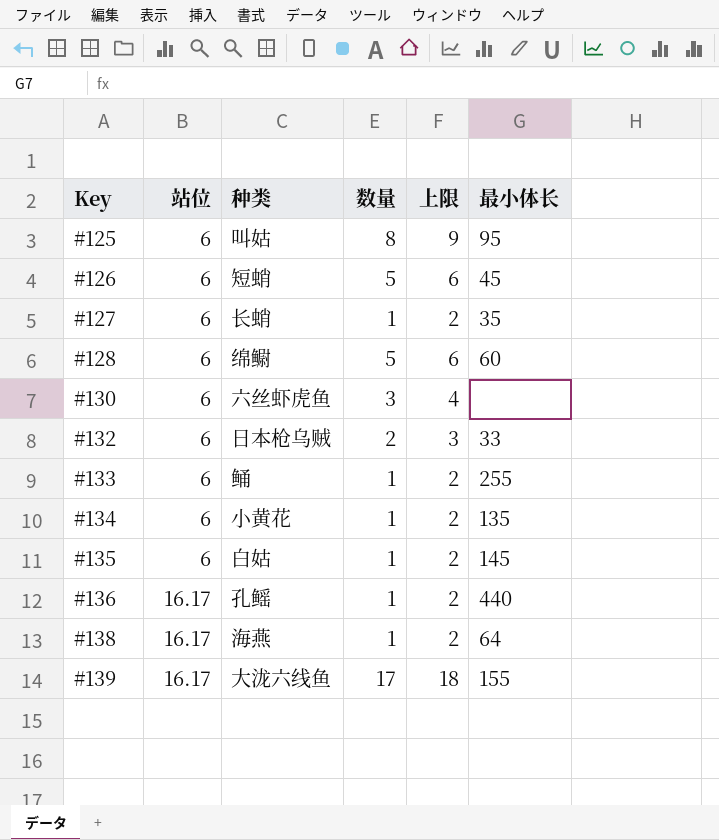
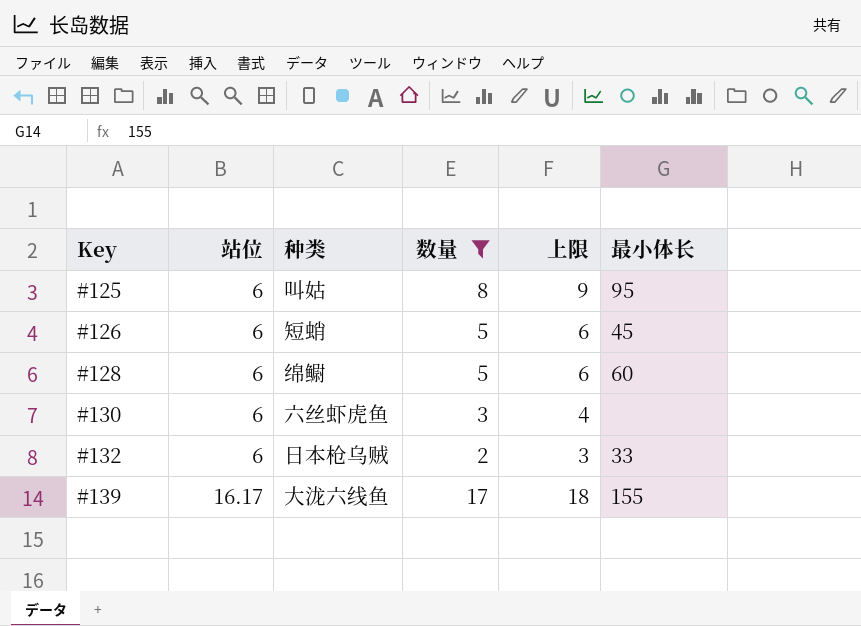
filter: none -> 数量 != 1

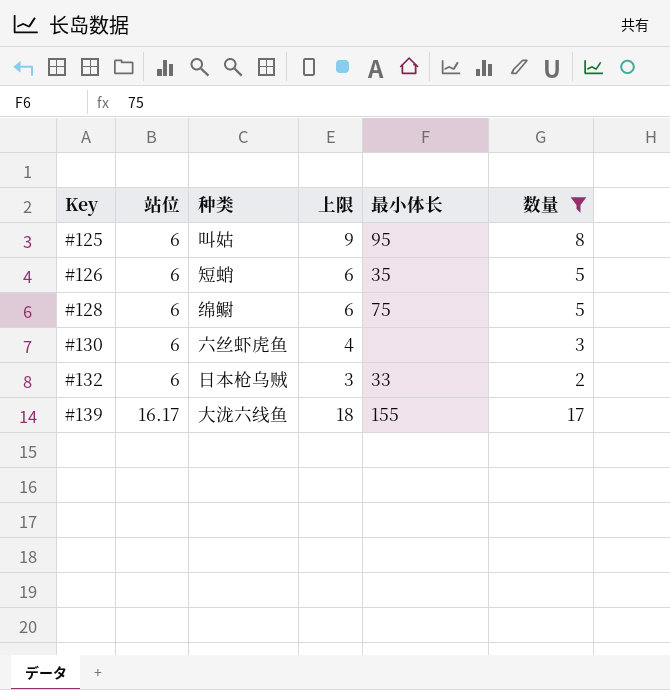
column 数量 | position: 4 -> 6
#126 | 最小体长: 45 -> 35
#128 | 最小体长: 60 -> 75

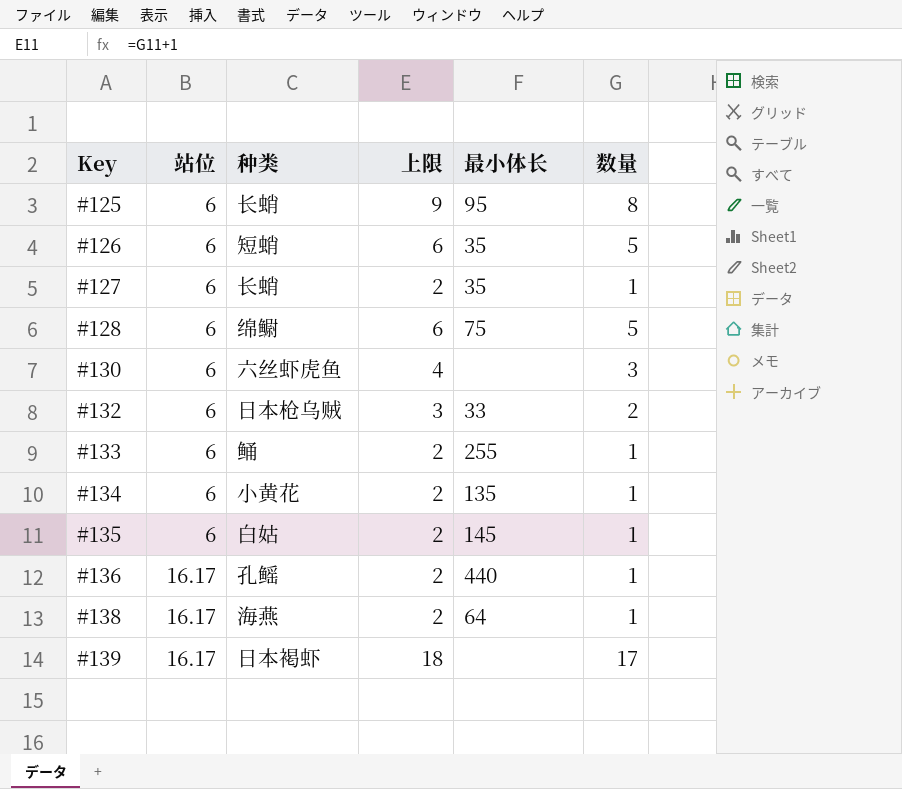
filter: 数量 != 1 -> none
#125 | 种类: 叫姑 -> 长蛸
#139 | 种类: 大泷六线鱼 -> 日本褐虾
#139 | 最小体长: 155 -> none

